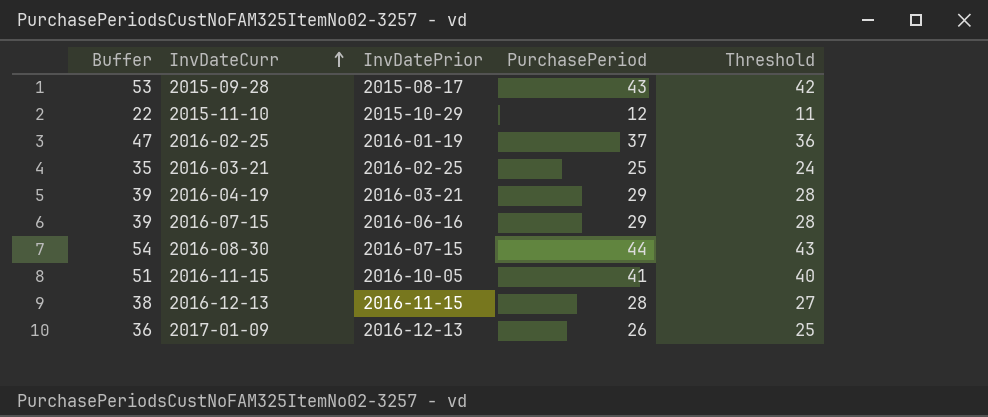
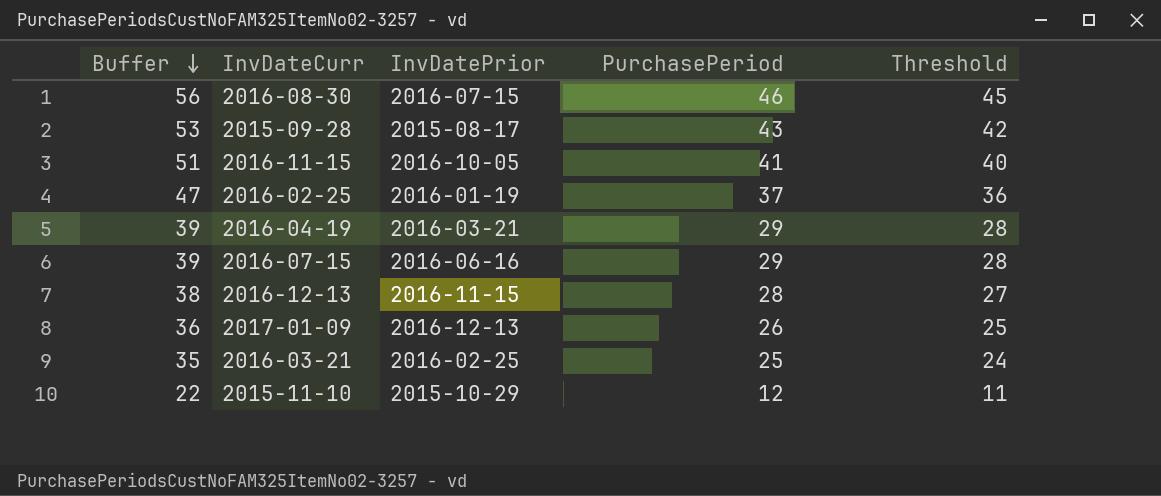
row order: InvDateCurr ascending -> Buffer descending
2016-08-30 | Buffer: 54 -> 56
2016-08-30 | PurchasePeriod: 44 -> 46
2016-08-30 | Threshold: 43 -> 45

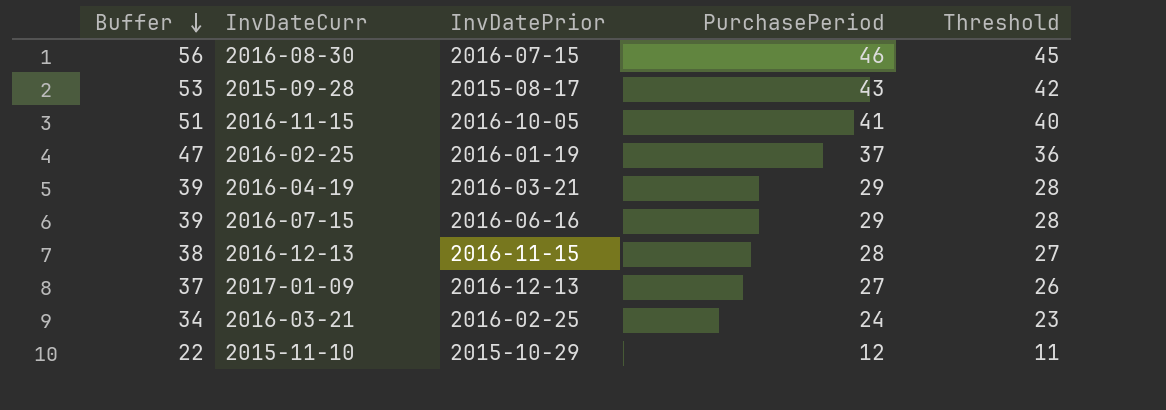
2017-01-09 | Buffer: 36 -> 37
2017-01-09 | PurchasePeriod: 26 -> 27
2017-01-09 | Threshold: 25 -> 26
2016-03-21 | Buffer: 35 -> 34
2016-03-21 | PurchasePeriod: 25 -> 24
2016-03-21 | Threshold: 24 -> 23

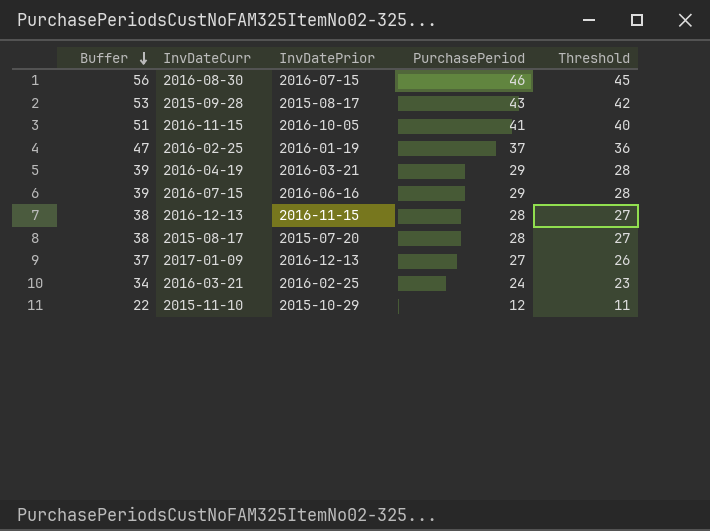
row 2015-08-17: none -> 38 | 2015-07-20 | 28 | 27

